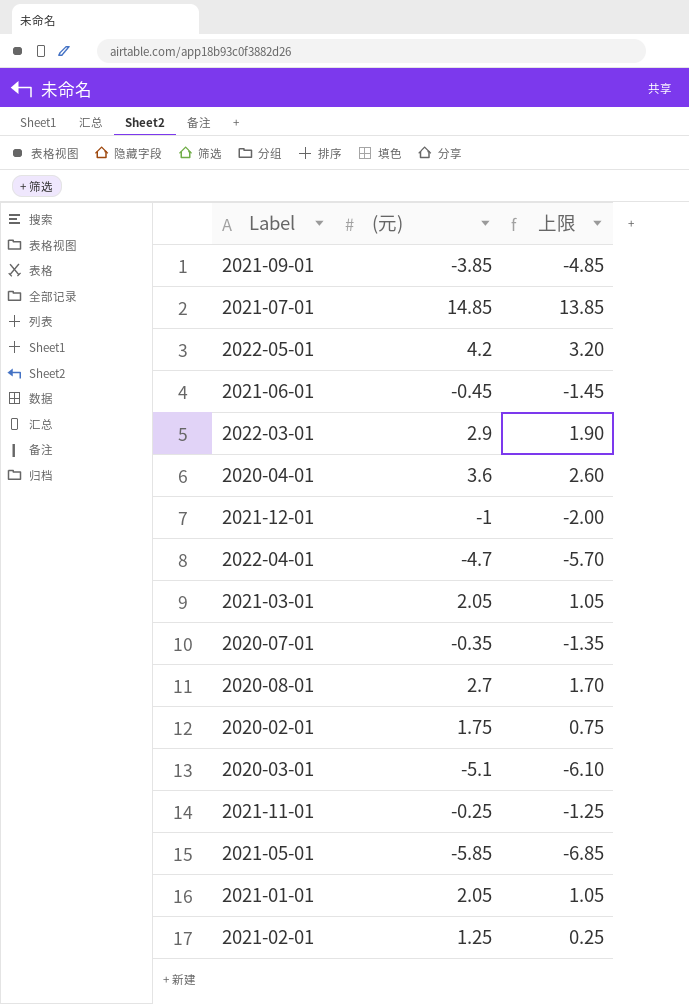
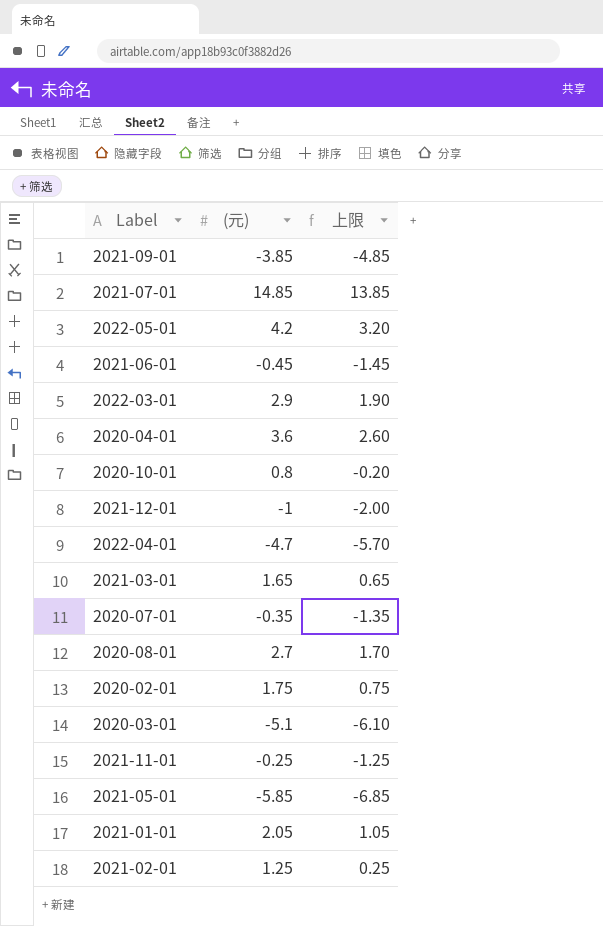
row 2020-10-01: none -> 0.8 | -0.20
2021-03-01 | (元): 2.05 -> 1.65
2021-03-01 | 上限: 1.05 -> 0.65

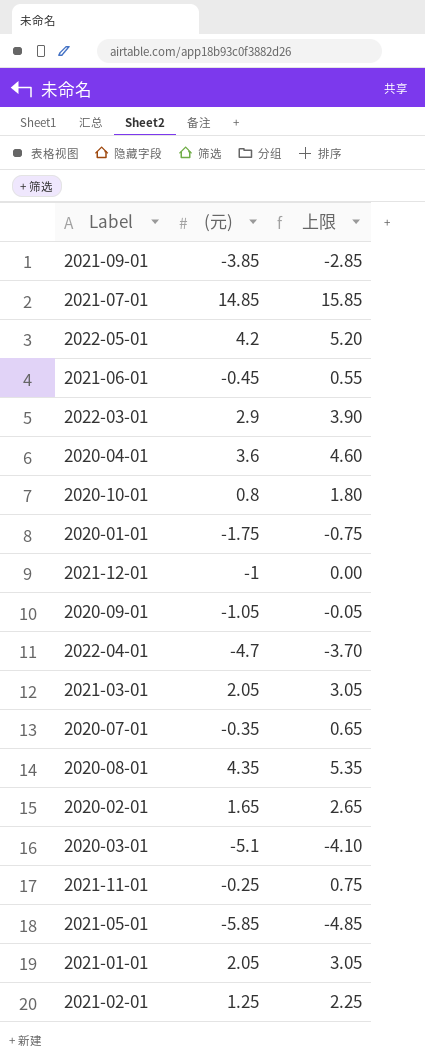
column 上限 | formula: [(元)] - 1 -> [(元)] + 1
row 2020-01-01: none -> -1.75 | -0.75
row 2020-09-01: none -> -1.05 | -0.05
2021-03-01 | (元): 1.65 -> 2.05
2020-08-01 | (元): 2.7 -> 4.35
2020-02-01 | (元): 1.75 -> 1.65

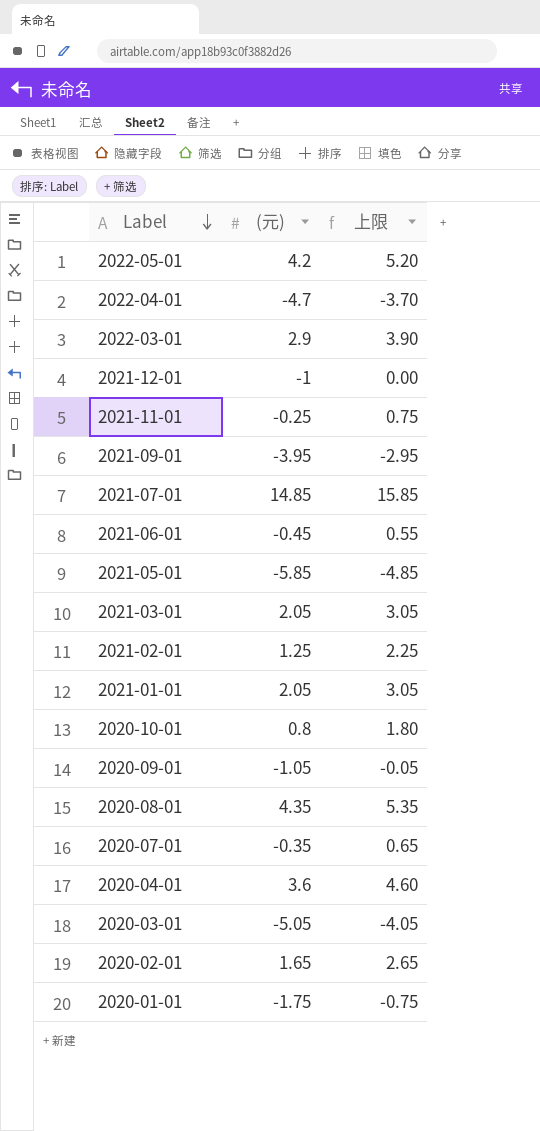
row order: none -> Label descending
2021-09-01 | (元): -3.85 -> -3.95
2021-09-01 | 上限: -2.85 -> -2.95
2020-03-01 | (元): -5.1 -> -5.05
2020-03-01 | 上限: -4.10 -> -4.05

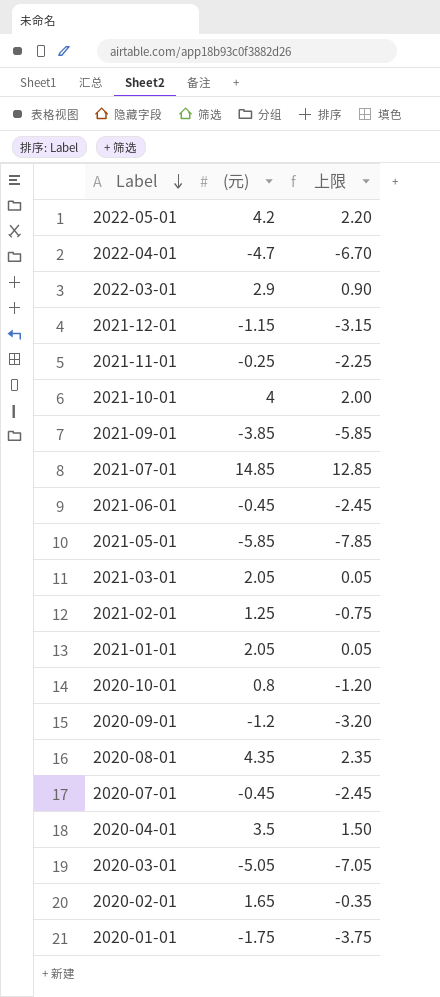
column 上限 | formula: [(元)] + 1 -> [(元)] - 2
2021-12-01 | (元): -1 -> -1.15
row 2021-10-01: none -> 4 | 2.00
2021-09-01 | (元): -3.95 -> -3.85
2020-09-01 | (元): -1.05 -> -1.2
2020-07-01 | (元): -0.35 -> -0.45
2020-04-01 | (元): 3.6 -> 3.5

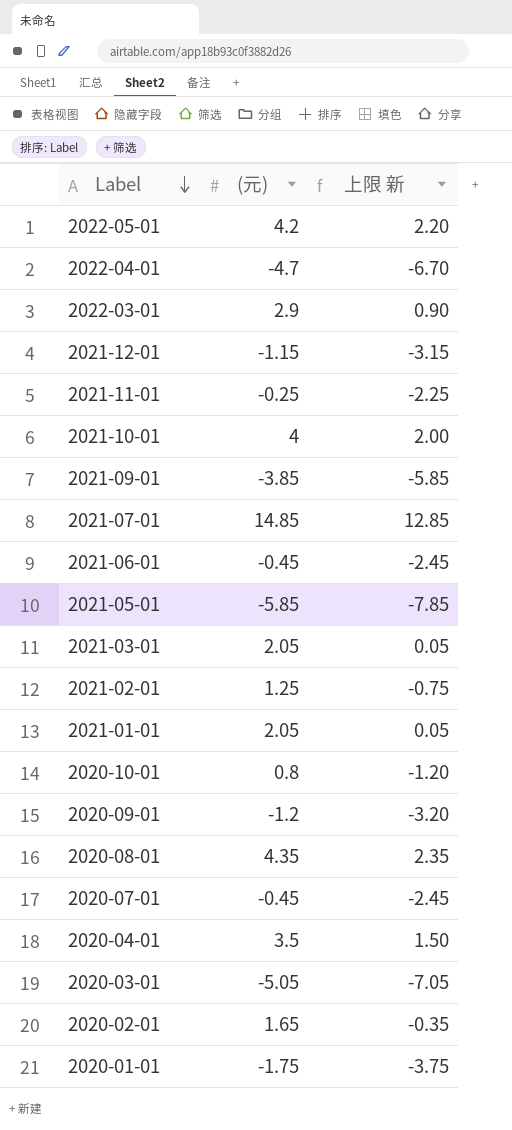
column name: 上限 -> 上限 新

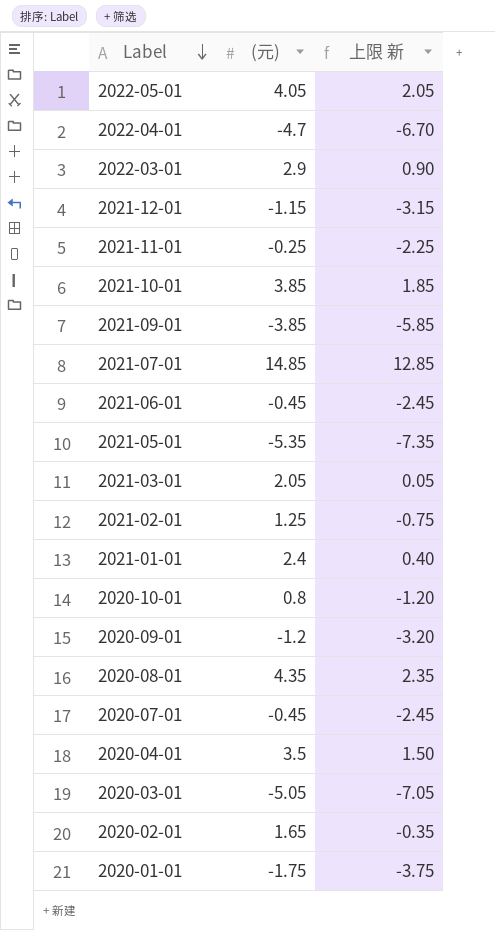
2022-05-01 | (元): 4.2 -> 4.05
2022-05-01 | 上限 新: 2.20 -> 2.05
2021-10-01 | (元): 4 -> 3.85
2021-10-01 | 上限 新: 2.00 -> 1.85
2021-05-01 | (元): -5.85 -> -5.35
2021-05-01 | 上限 新: -7.85 -> -7.35
2021-01-01 | (元): 2.05 -> 2.4
2021-01-01 | 上限 新: 0.05 -> 0.40

